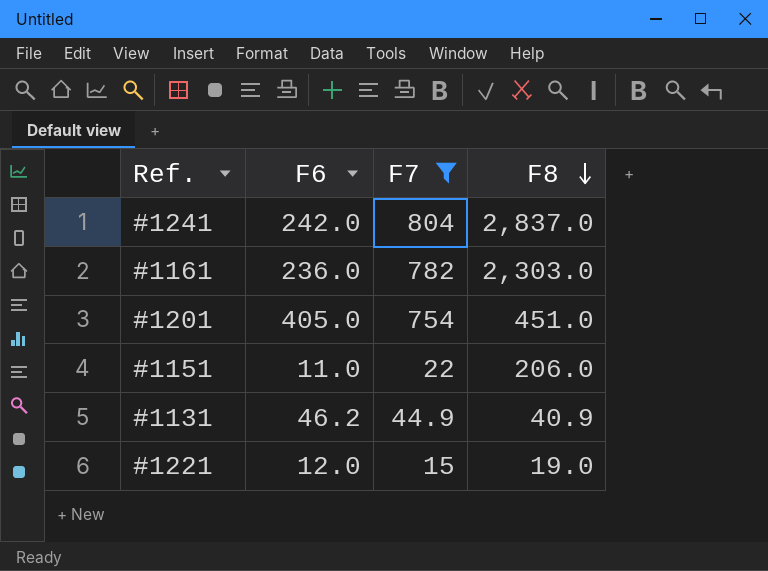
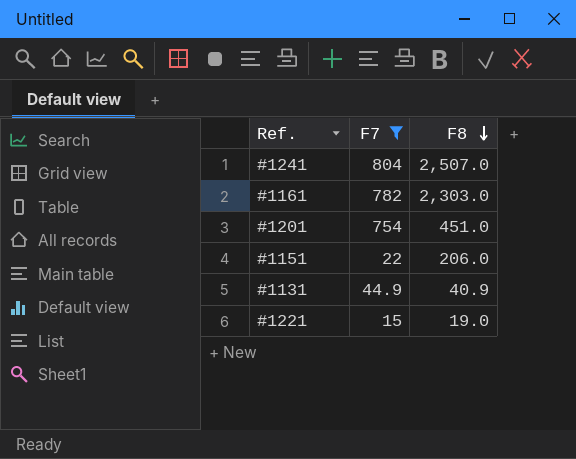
column F6 | position: 2 -> none
#1241 | F8: 2,837.0 -> 2,507.0

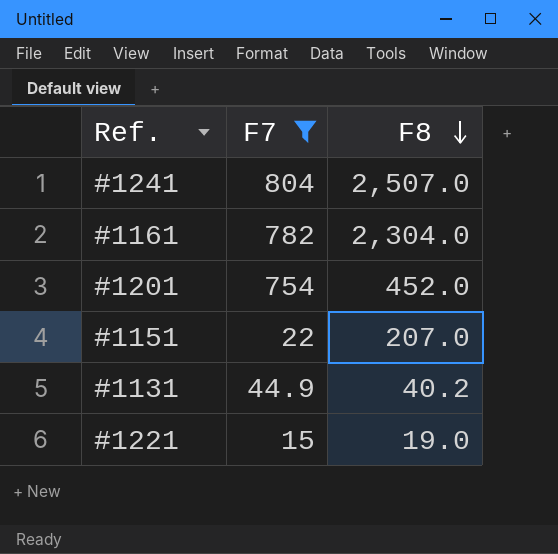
#1161 | F8: 2,303.0 -> 2,304.0
#1201 | F8: 451.0 -> 452.0
#1151 | F8: 206.0 -> 207.0
#1131 | F8: 40.9 -> 40.2

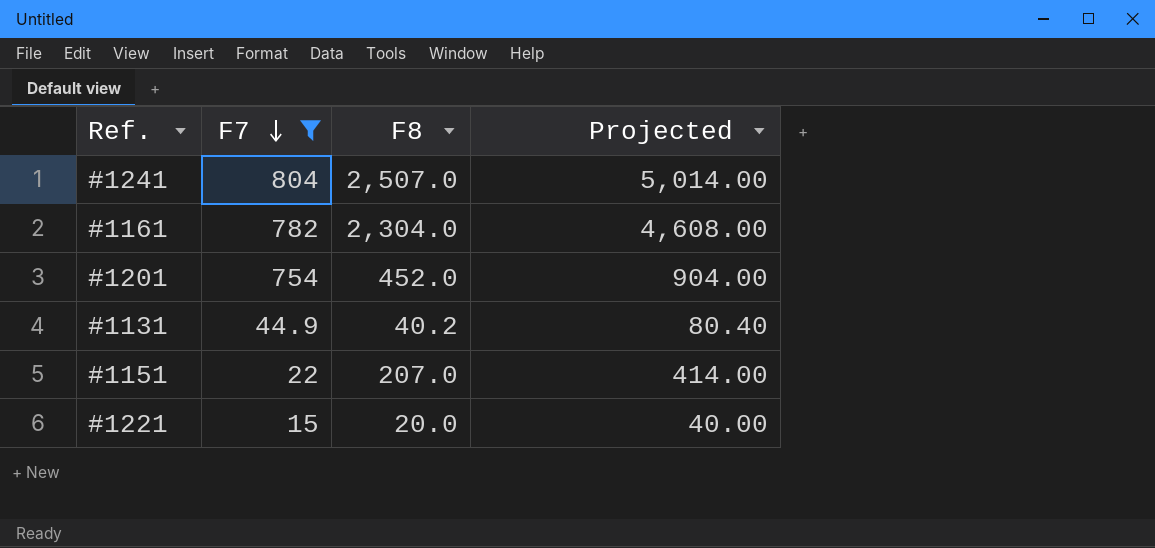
row order: F8 descending -> F7 descending
column Projected | formula: none -> [F8] * 2
#1221 | F8: 19.0 -> 20.0

